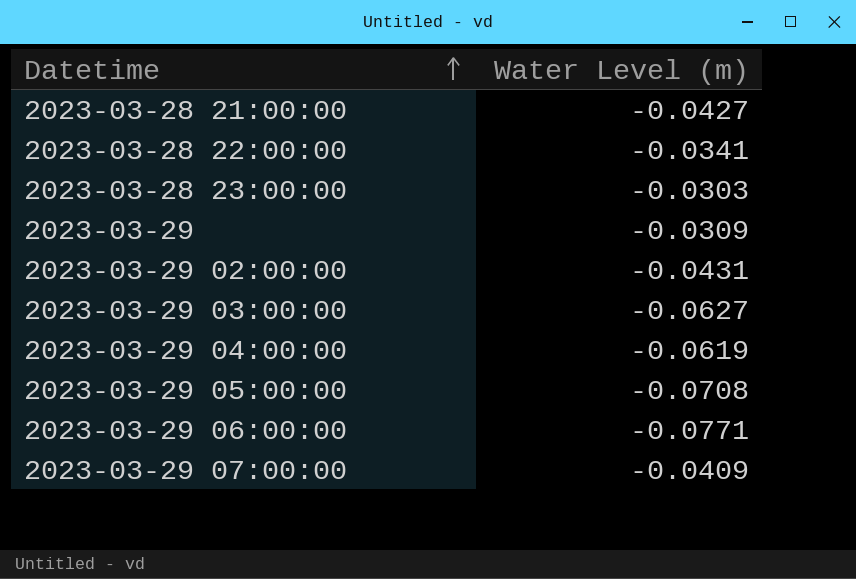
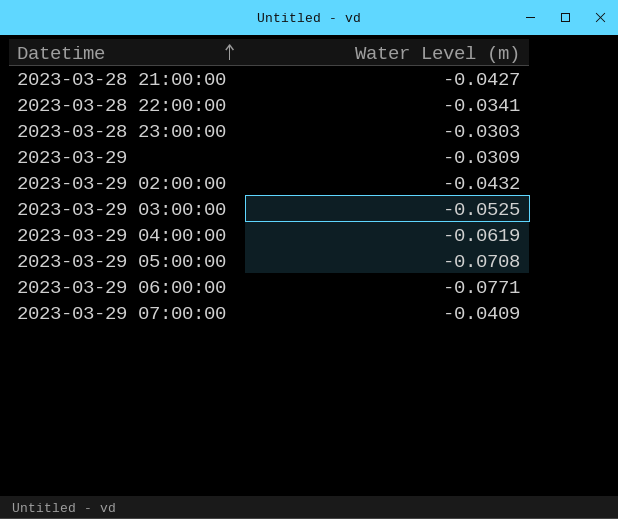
2023-03-29 02:00:00 | Water Level (m): -0.0431 -> -0.0432
2023-03-29 03:00:00 | Water Level (m): -0.0627 -> -0.0525

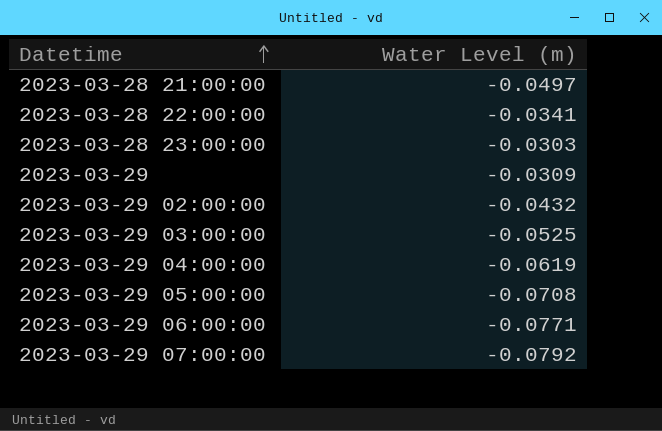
2023-03-28 21:00:00 | Water Level (m): -0.0427 -> -0.0497
2023-03-29 07:00:00 | Water Level (m): -0.0409 -> -0.0792

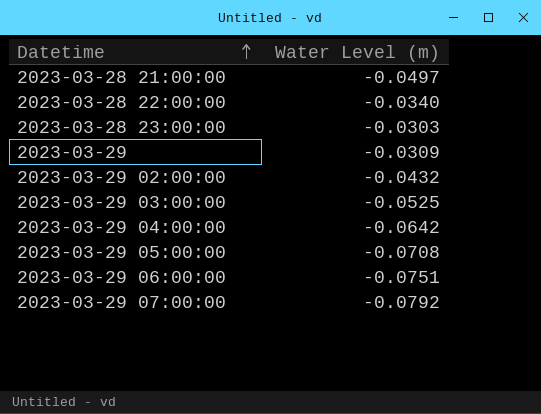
2023-03-28 22:00:00 | Water Level (m): -0.0341 -> -0.0340
2023-03-29 04:00:00 | Water Level (m): -0.0619 -> -0.0642
2023-03-29 06:00:00 | Water Level (m): -0.0771 -> -0.0751

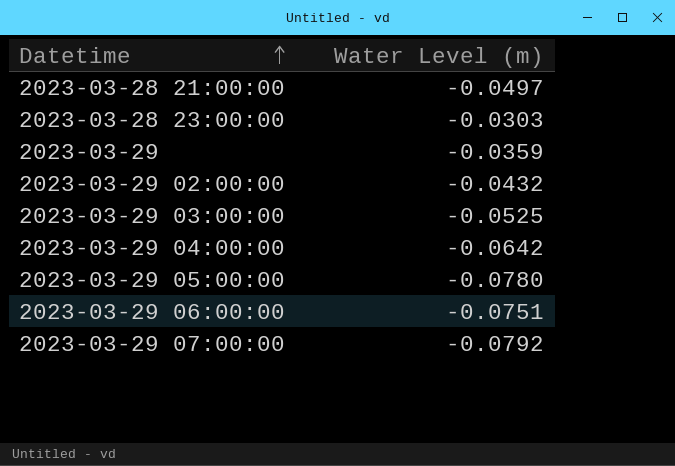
row 2023-03-28 22:00:00: -0.0340 -> none
2023-03-29 | Water Level (m): -0.0309 -> -0.0359
2023-03-29 05:00:00 | Water Level (m): -0.0708 -> -0.0780

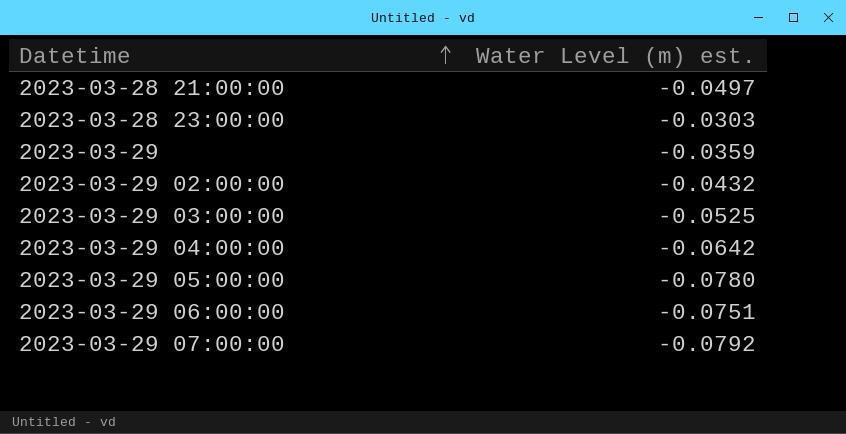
column name: Water Level (m) -> Water Level (m) est.

